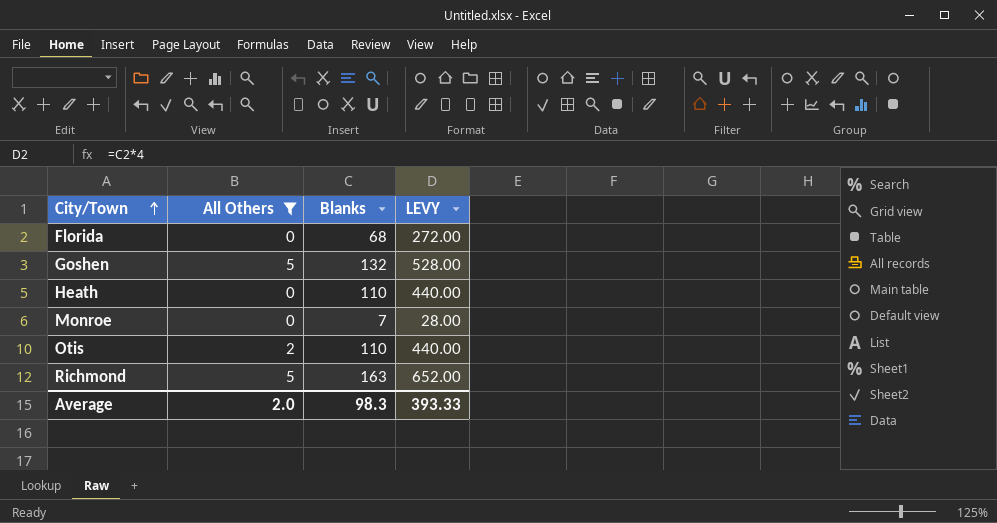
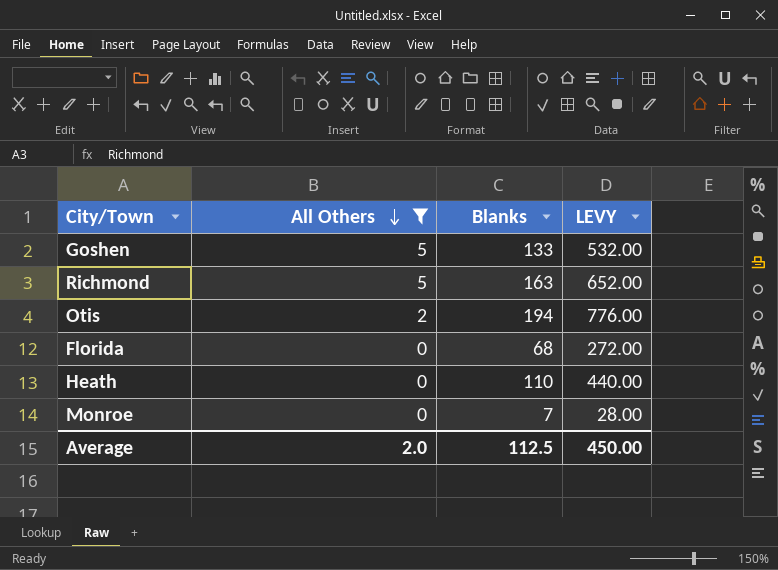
row order: City/Town ascending -> All Others descending
Goshen | Blanks: 132 -> 133
Goshen | LEVY: 528.00 -> 532.00
Otis | Blanks: 110 -> 194
Otis | LEVY: 440.00 -> 776.00
Average | Blanks: 98.3 -> 112.5
Average | LEVY: 393.33 -> 450.00

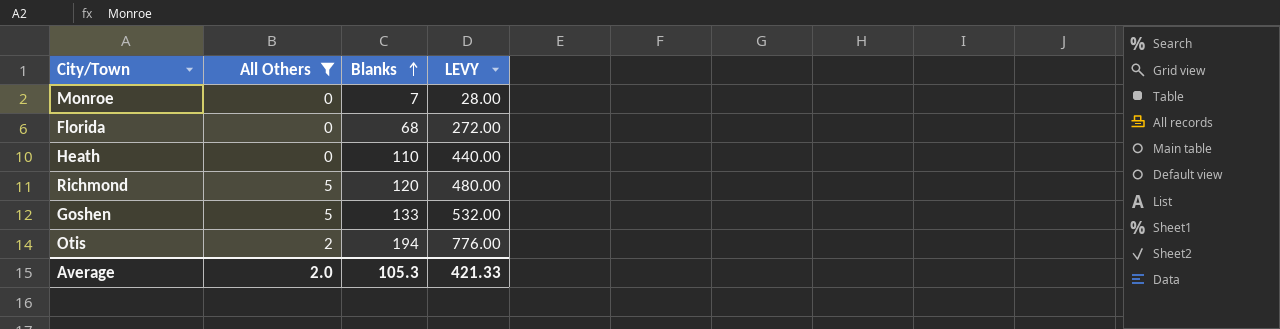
row order: All Others descending -> Blanks ascending
Richmond | Blanks: 163 -> 120
Richmond | LEVY: 652.00 -> 480.00
Average | Blanks: 112.5 -> 105.3
Average | LEVY: 450.00 -> 421.33

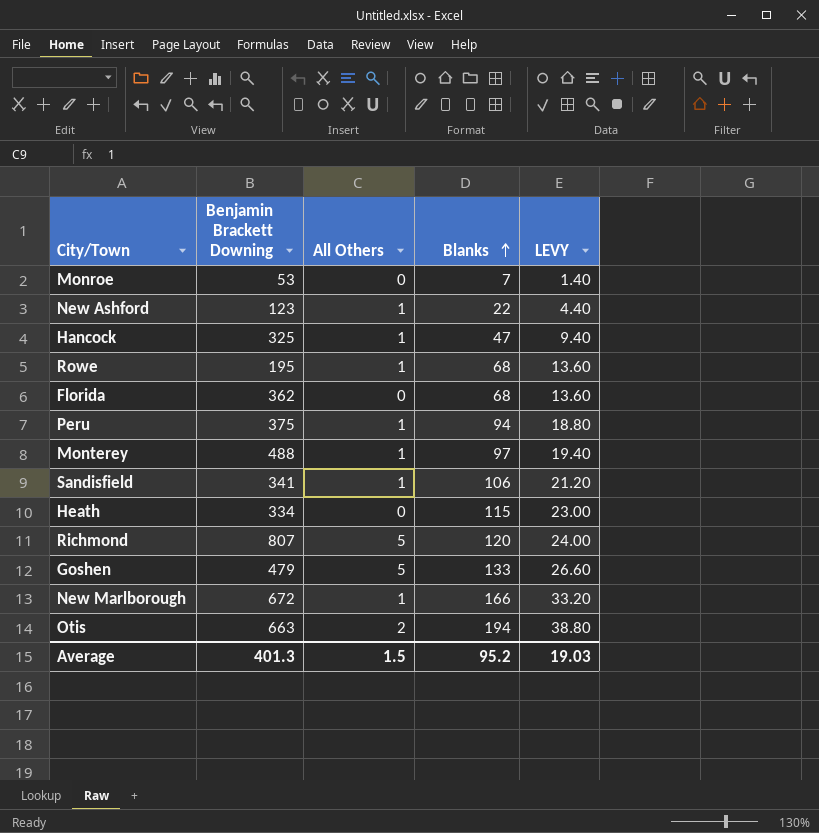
filter: All Others != 1 -> none
column Benjamin Brackett Downing | position: none -> 2
column LEVY | formula: [Blanks] * 4 -> [Blanks] * 0.2
Heath | Blanks: 110 -> 115
Average | All Others: 2.0 -> 1.5
Average | Blanks: 105.3 -> 95.2
Average | LEVY: 421.33 -> 19.03

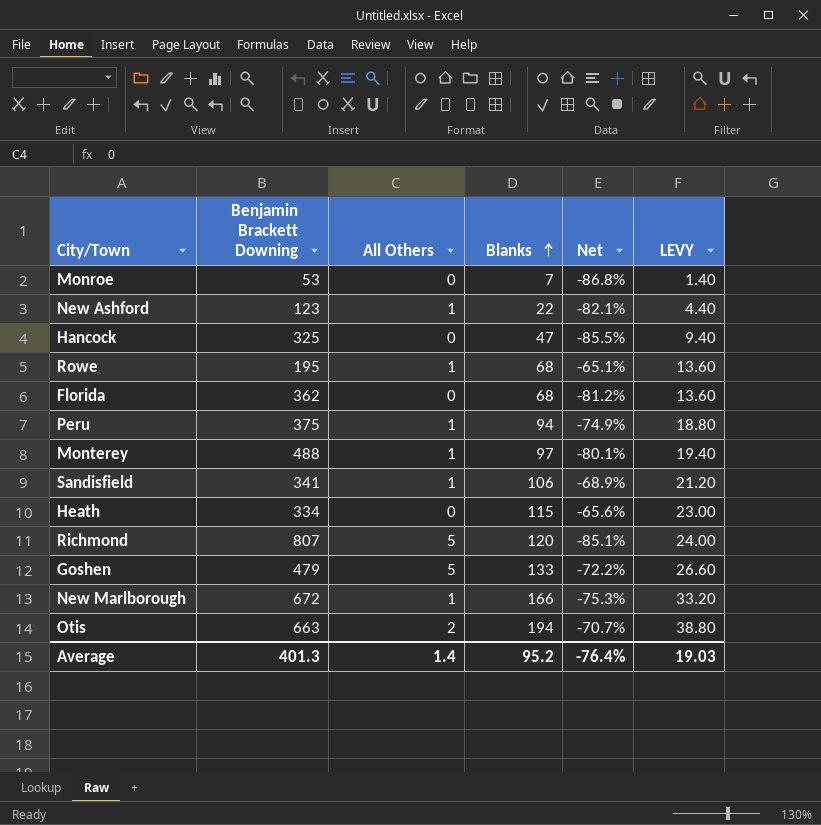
column Net | formula: none -> ([Blanks] - [Benjamin Brackett Downing]) / [Benjamin Brackett Downing]
Hancock | All Others: 1 -> 0
Average | All Others: 1.5 -> 1.4

